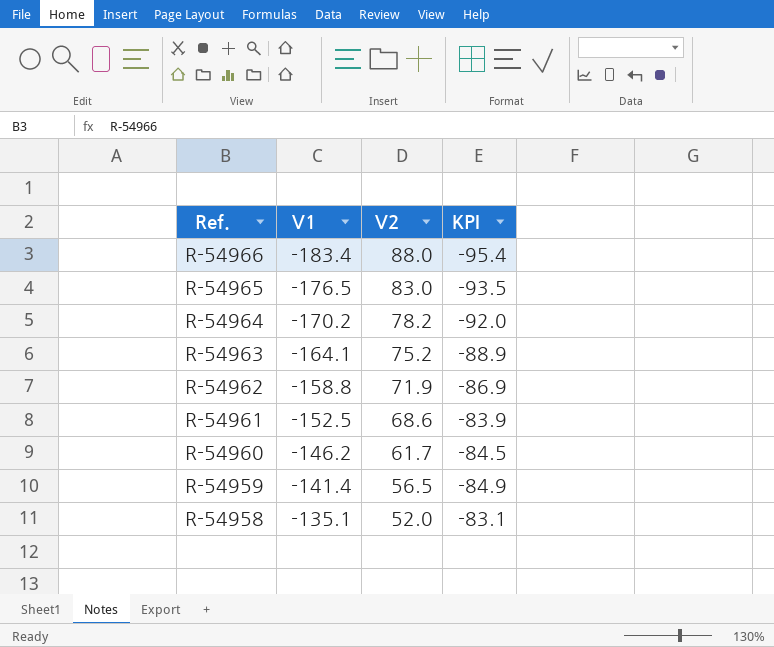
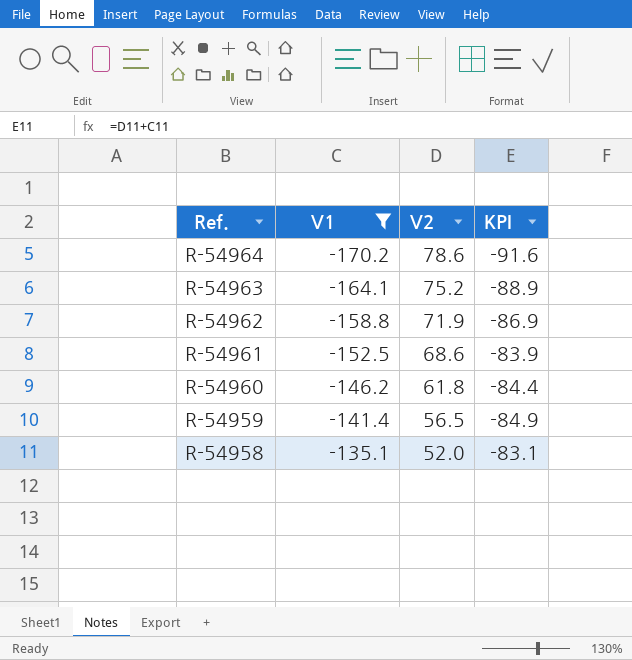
filter: none -> V1 >= -170.2
R-54964 | V2: 78.2 -> 78.6
R-54964 | KPI: -92.0 -> -91.6
R-54960 | V2: 61.7 -> 61.8
R-54960 | KPI: -84.5 -> -84.4

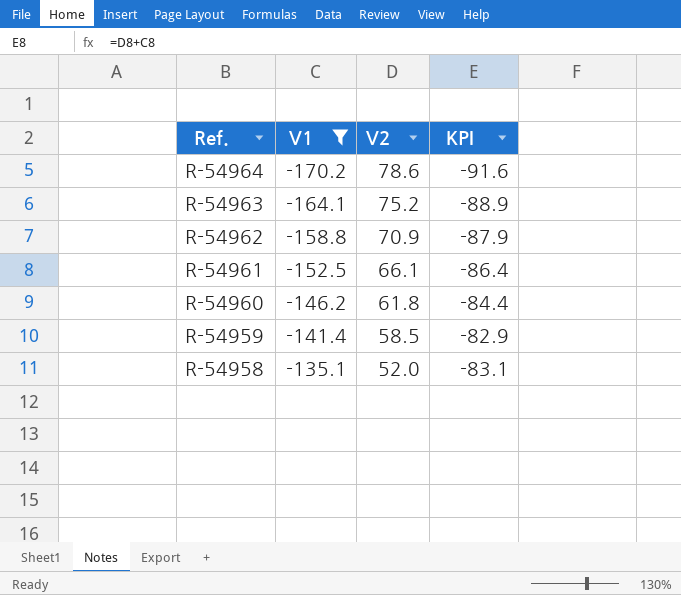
R-54962 | V2: 71.9 -> 70.9
R-54962 | KPI: -86.9 -> -87.9
R-54961 | V2: 68.6 -> 66.1
R-54961 | KPI: -83.9 -> -86.4
R-54959 | V2: 56.5 -> 58.5
R-54959 | KPI: -84.9 -> -82.9

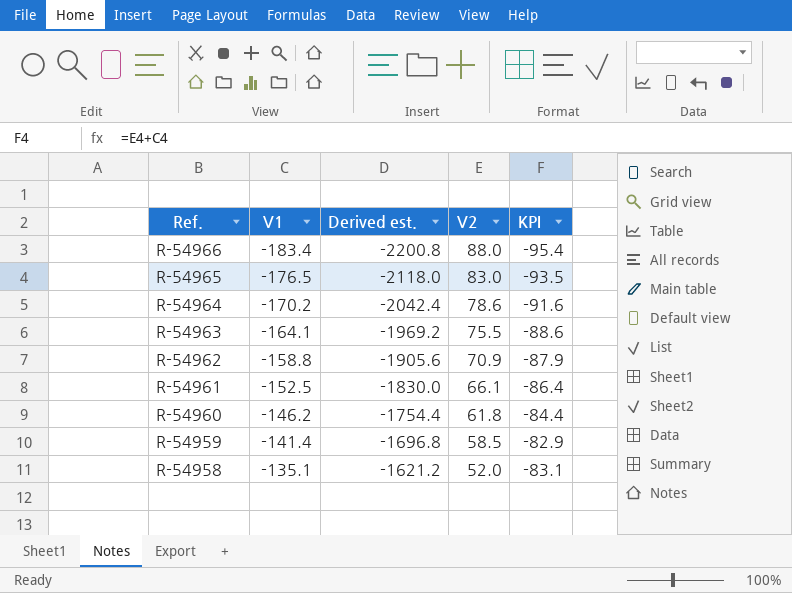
filter: V1 >= -170.2 -> none
column Derived est. | formula: none -> [V1] * 12
R-54963 | V2: 75.2 -> 75.5
R-54963 | KPI: -88.9 -> -88.6

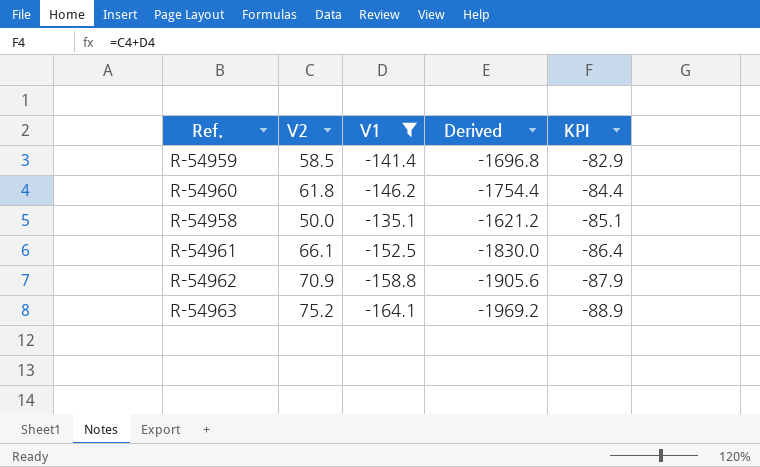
filter: none -> V1 >= -164.1
row order: Ref. descending -> KPI descending
column V2 | position: 4 -> 2
column name: Derived est. -> Derived
R-54958 | V2: 52.0 -> 50.0
R-54958 | KPI: -83.1 -> -85.1
R-54963 | V2: 75.5 -> 75.2
R-54963 | KPI: -88.6 -> -88.9

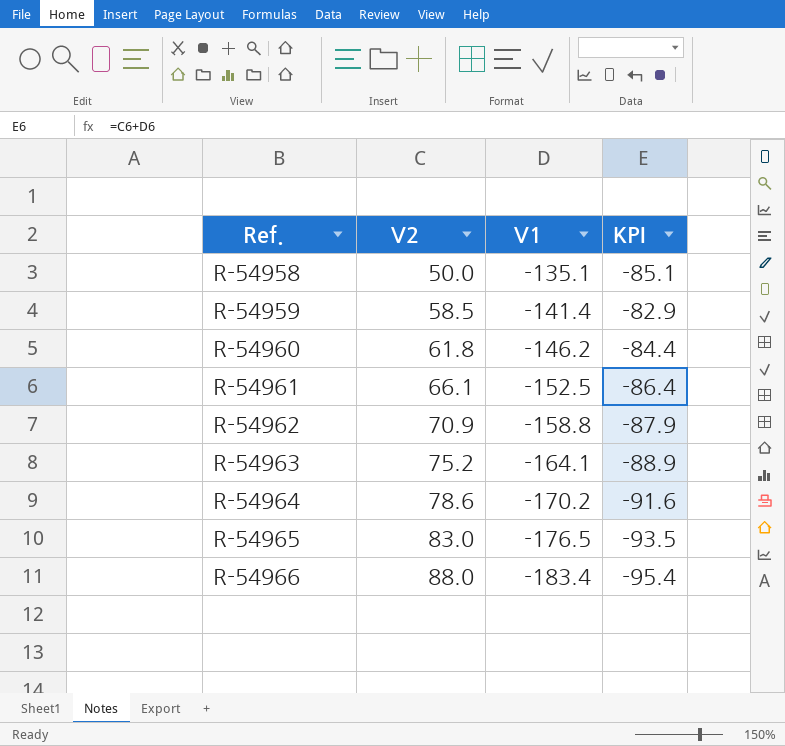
filter: V1 >= -164.1 -> none
row order: KPI descending -> Ref. ascending
column Derived | formula: [V1] * 12 -> none

